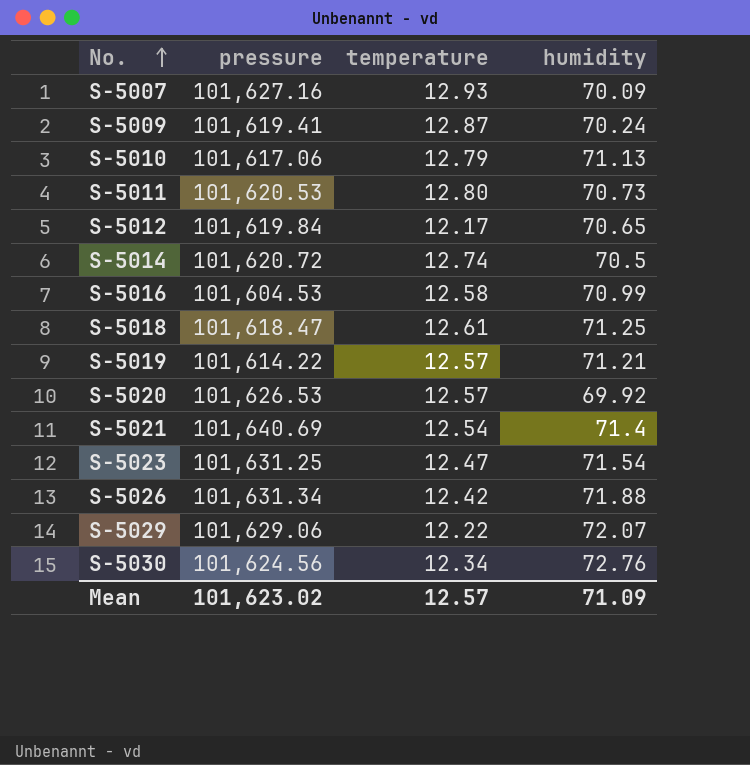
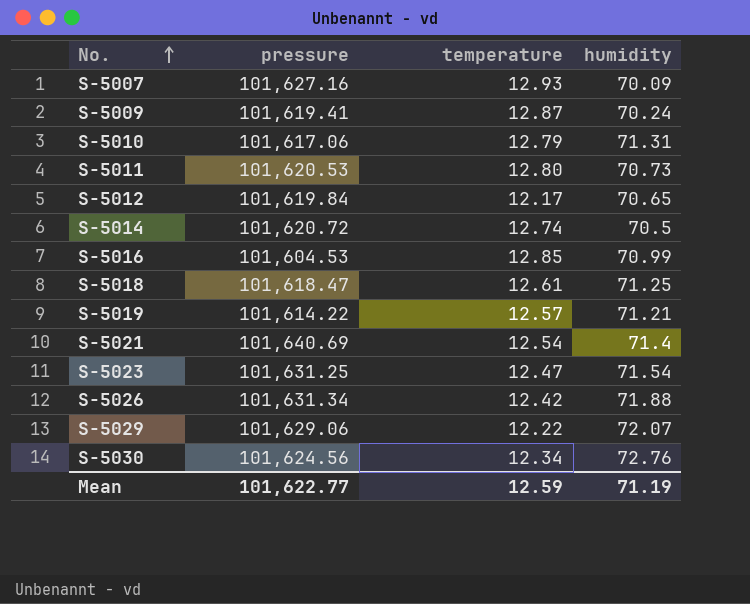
row S-5020: 101,626.53 | 12.57 | 69.92 -> none
S-5010 | humidity: 71.13 -> 71.31
S-5016 | temperature: 12.58 -> 12.85
Mean | pressure: 101,623.02 -> 101,622.77
Mean | temperature: 12.57 -> 12.59
Mean | humidity: 71.09 -> 71.19

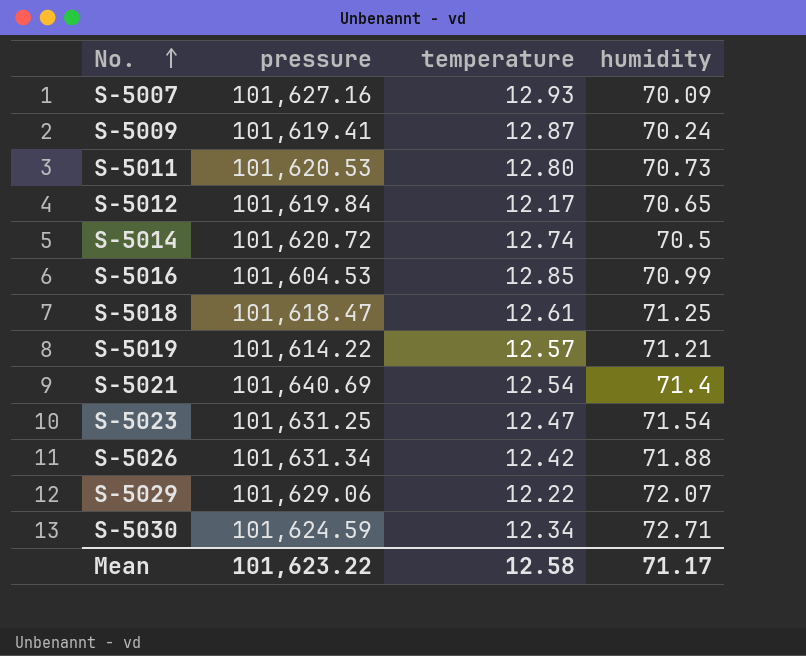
row S-5010: 101,617.06 | 12.79 | 71.31 -> none
S-5030 | pressure: 101,624.56 -> 101,624.59
S-5030 | humidity: 72.76 -> 72.71
Mean | pressure: 101,622.77 -> 101,623.22
Mean | temperature: 12.59 -> 12.58
Mean | humidity: 71.19 -> 71.17

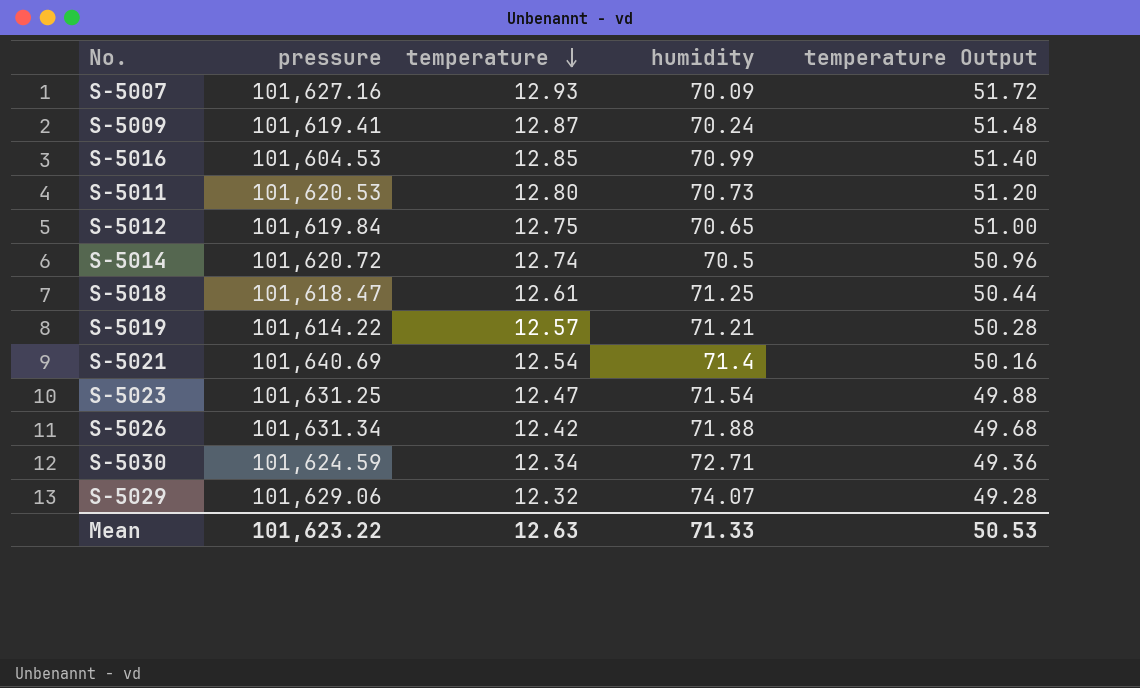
row order: No. ascending -> temperature descending
column temperature Output | formula: none -> [temperature] * 4
S-5012 | temperature: 12.17 -> 12.75
S-5029 | temperature: 12.22 -> 12.32
S-5029 | humidity: 72.07 -> 74.07
Mean | temperature: 12.58 -> 12.63
Mean | humidity: 71.17 -> 71.33

